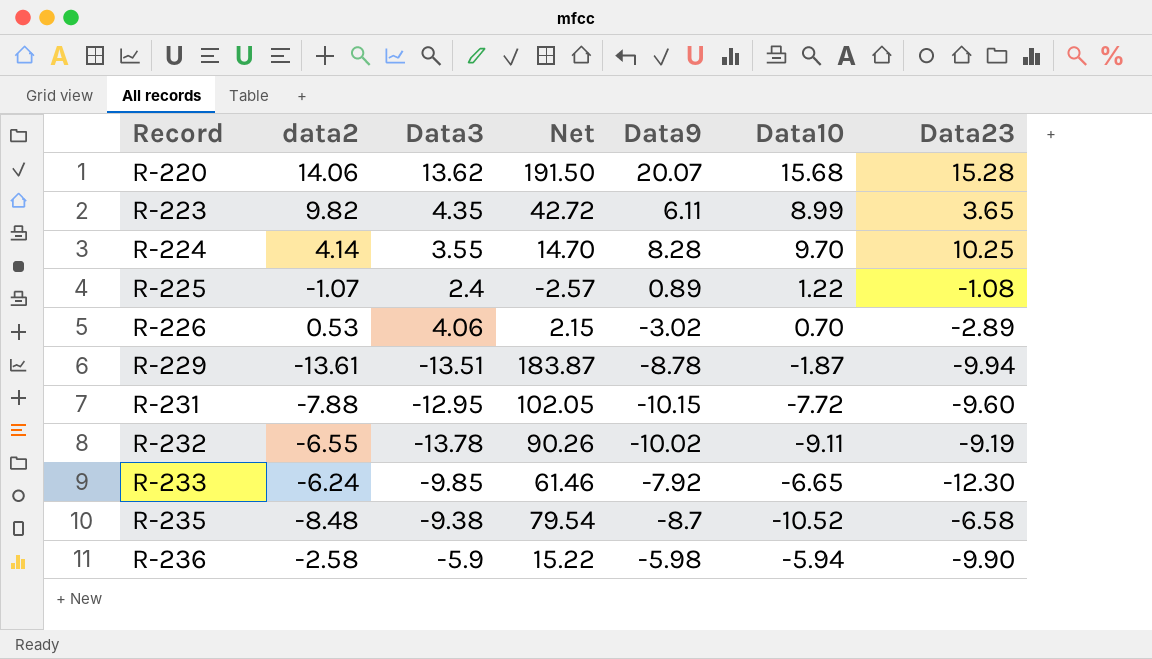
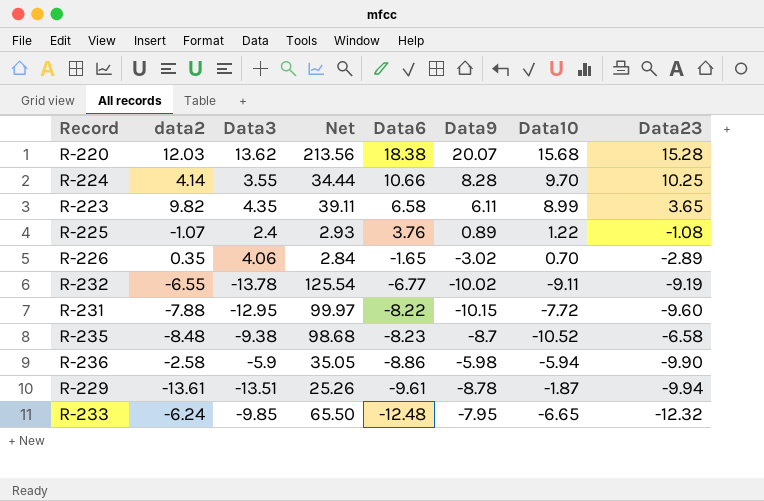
row order: Record ascending -> Data6 descending
column Net | formula: [data2] * [Data3] -> [Data3] * [Data10]
column Data6 | position: none -> 5
R-220 | data2: 14.06 -> 12.03
R-226 | data2: 0.53 -> 0.35
R-233 | Data9: -7.92 -> -7.95
R-233 | Data23: -12.30 -> -12.32

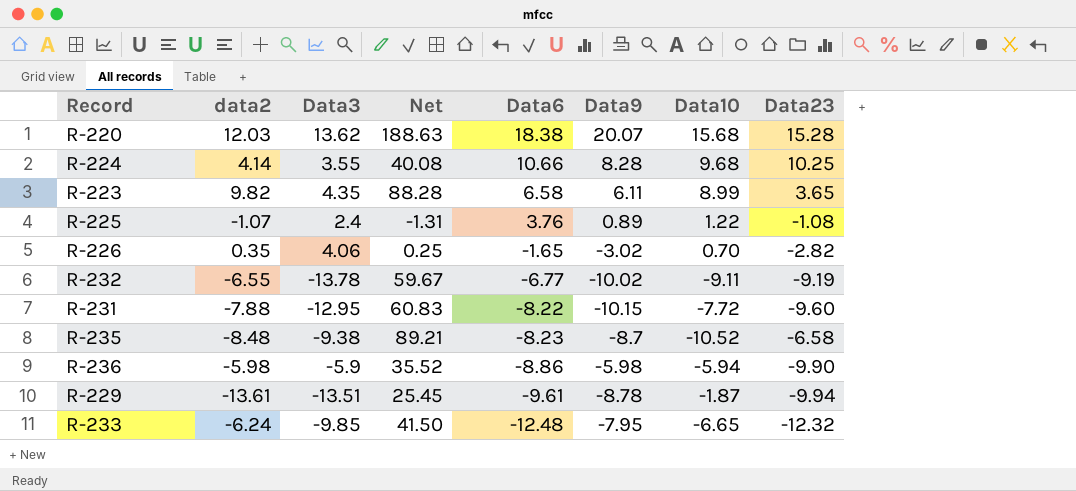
column Net | formula: [Data3] * [Data10] -> [data2] * [Data10]
R-224 | Data10: 9.70 -> 9.68
R-226 | Data23: -2.89 -> -2.82
R-236 | data2: -2.58 -> -5.98

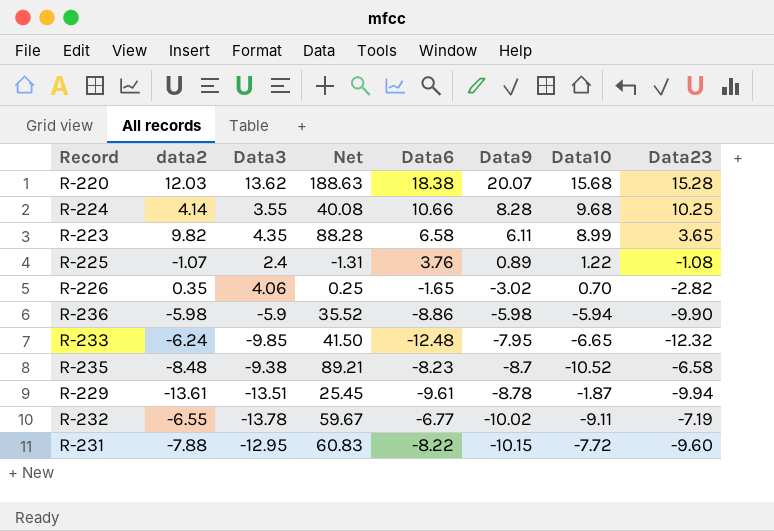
row order: Data6 descending -> Data9 descending
R-232 | Data23: -9.19 -> -7.19

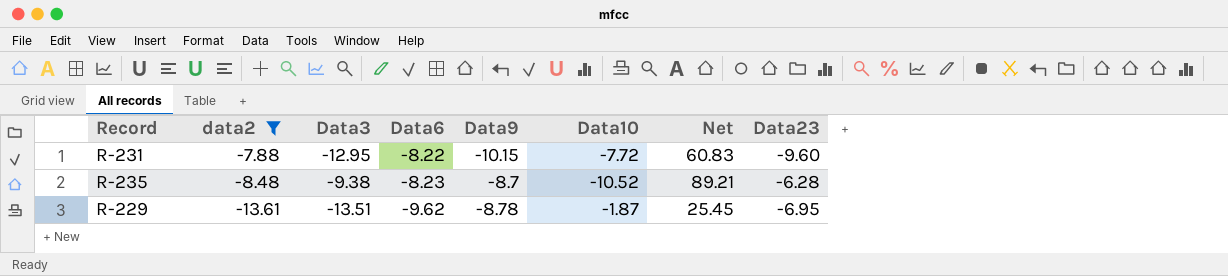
filter: none -> data2 <= -7.88
row order: Data9 descending -> data2 descending
column Net | position: 4 -> 7
R-235 | Data23: -6.58 -> -6.28
R-229 | Data6: -9.61 -> -9.62
R-229 | Data23: -9.94 -> -6.95

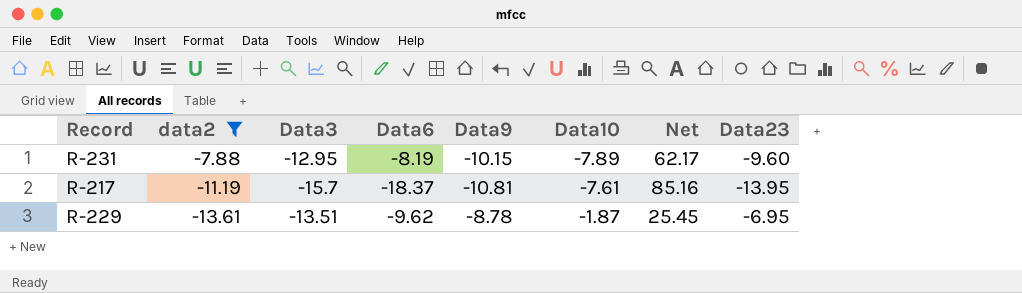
row R-235: -8.48 | -9.38 | -8.23 | -8.7 | -10.52 | 89.21 | -6.28 -> none
R-231 | Data6: -8.22 -> -8.19
R-231 | Data10: -7.72 -> -7.89
R-231 | Net: 60.83 -> 62.17
row R-217: none -> -11.19 | -15.7 | -18.37 | -10.81 | -7.61 | 85.16 | -13.95

